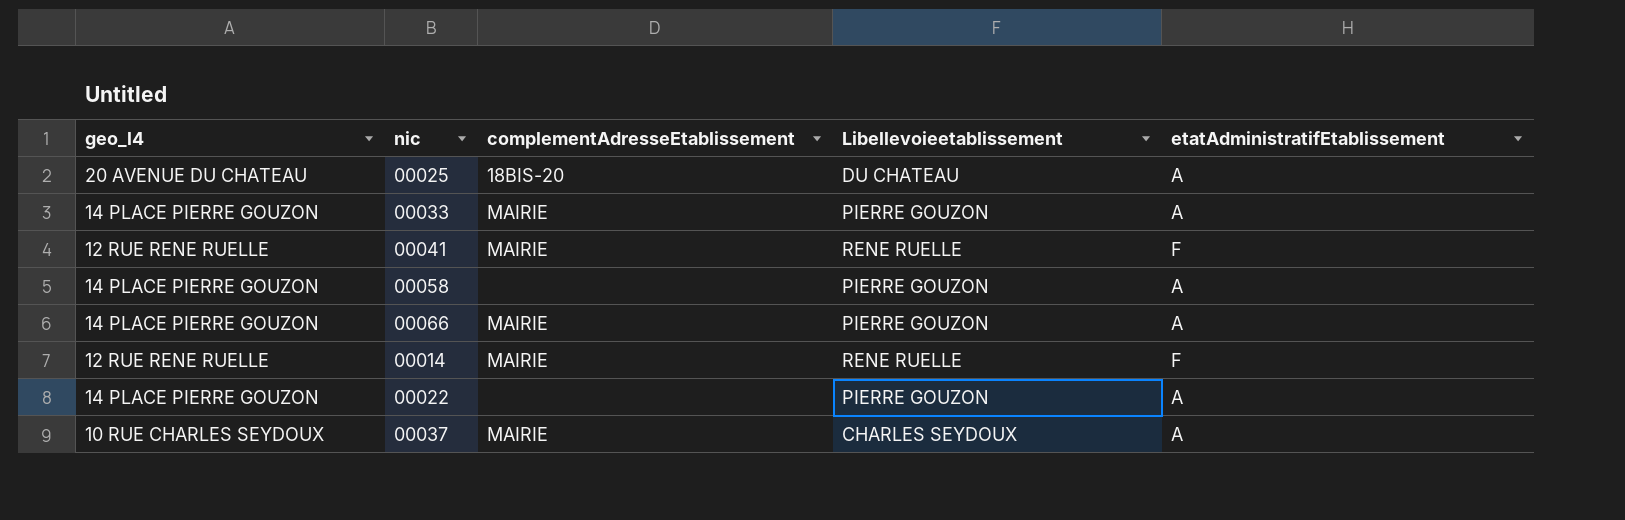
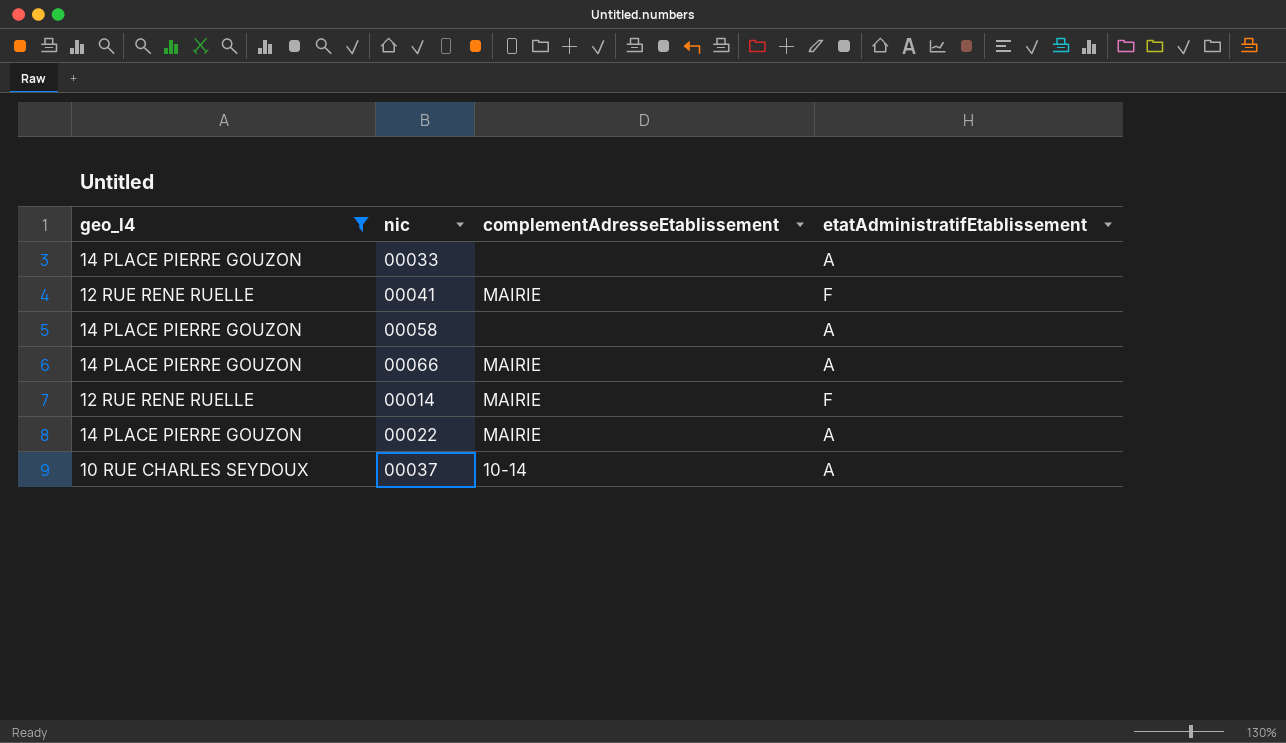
filter: none -> geo_l4 != 20 AVENUE DU CHATEAU
column Libellevoieetablissement | position: 4 -> none
00033 | complementAdresseEtablissement: MAIRIE -> none
00022 | complementAdresseEtablissement: none -> MAIRIE
00037 | complementAdresseEtablissement: MAIRIE -> 10-14

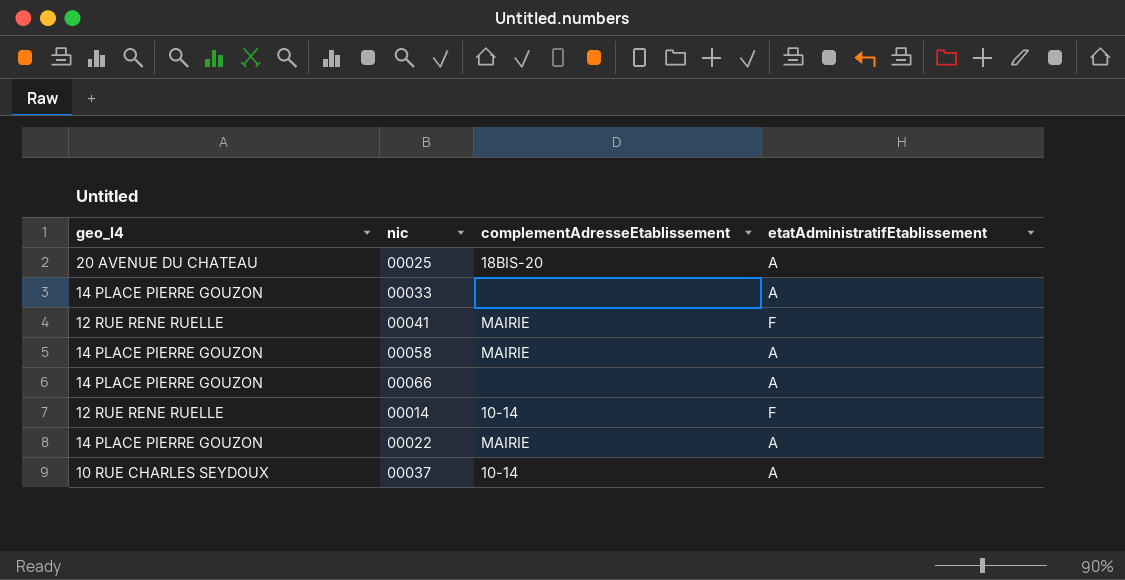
filter: geo_l4 != 20 AVENUE DU CHATEAU -> none
00058 | complementAdresseEtablissement: none -> MAIRIE
00066 | complementAdresseEtablissement: MAIRIE -> none
00014 | complementAdresseEtablissement: MAIRIE -> 10-14

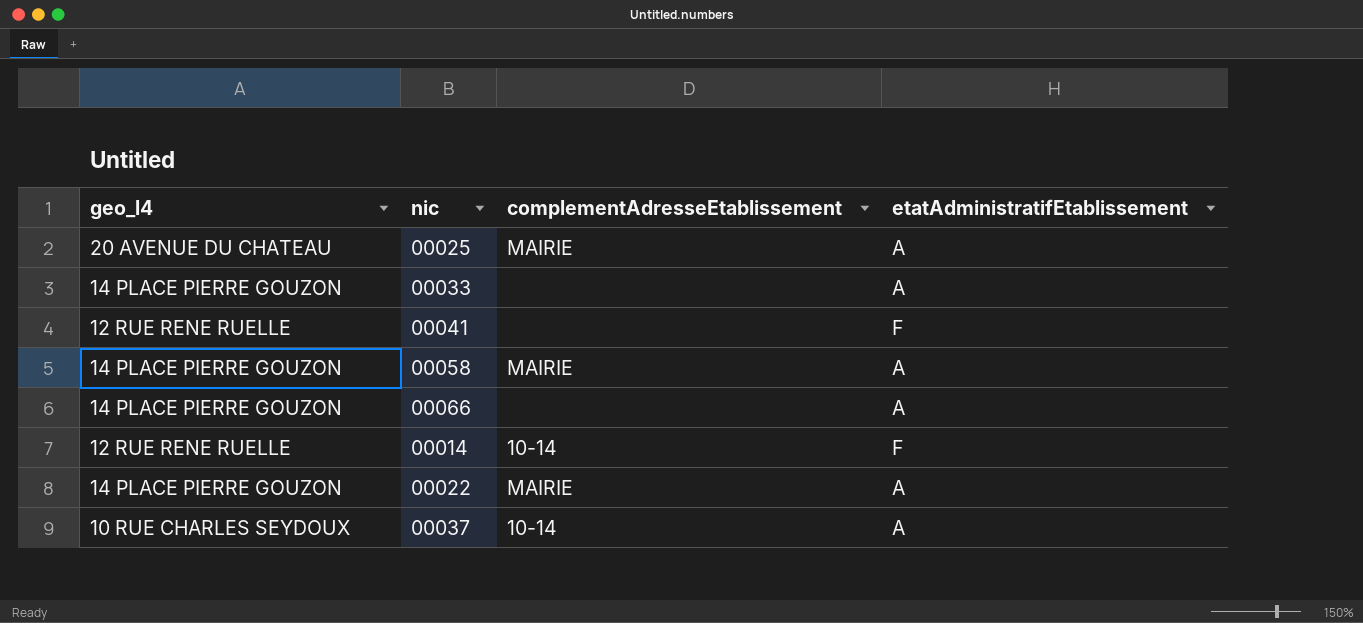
00025 | complementAdresseEtablissement: 18BIS-20 -> MAIRIE
00041 | complementAdresseEtablissement: MAIRIE -> none

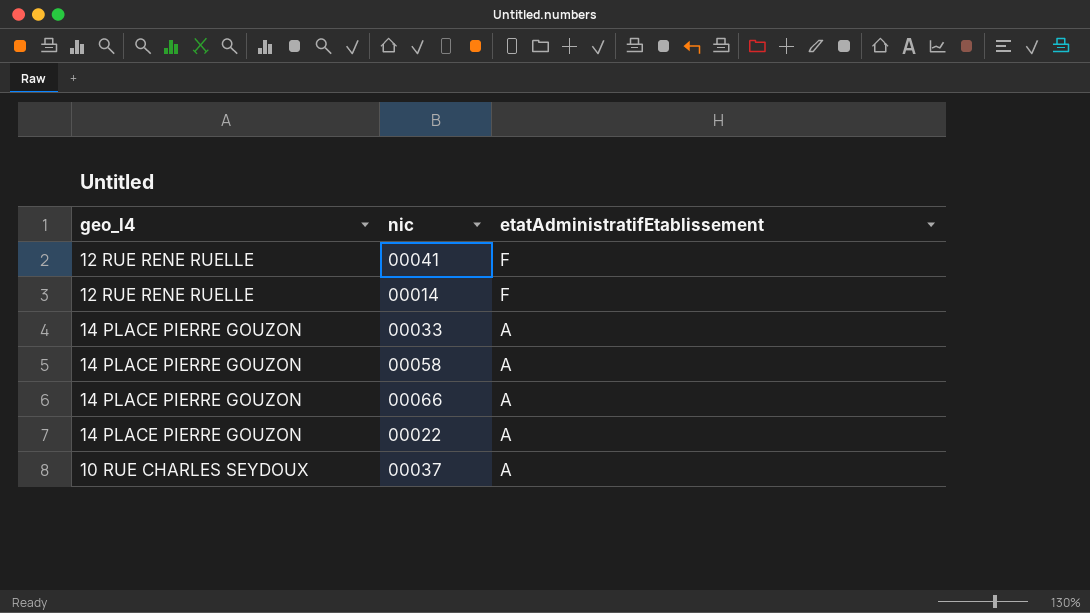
row order: none -> etatAdministratifEtablissement descending
column complementAdresseEtablissement | position: 3 -> none
row 00025: 20 AVENUE DU CHATEAU | MAIRIE | A -> none

